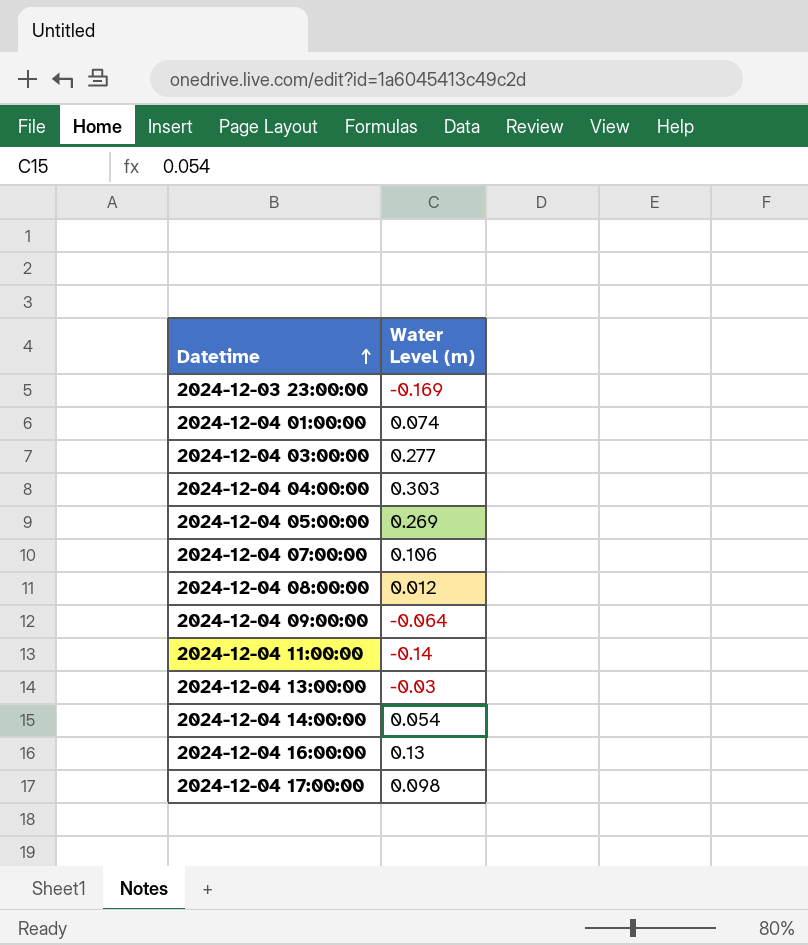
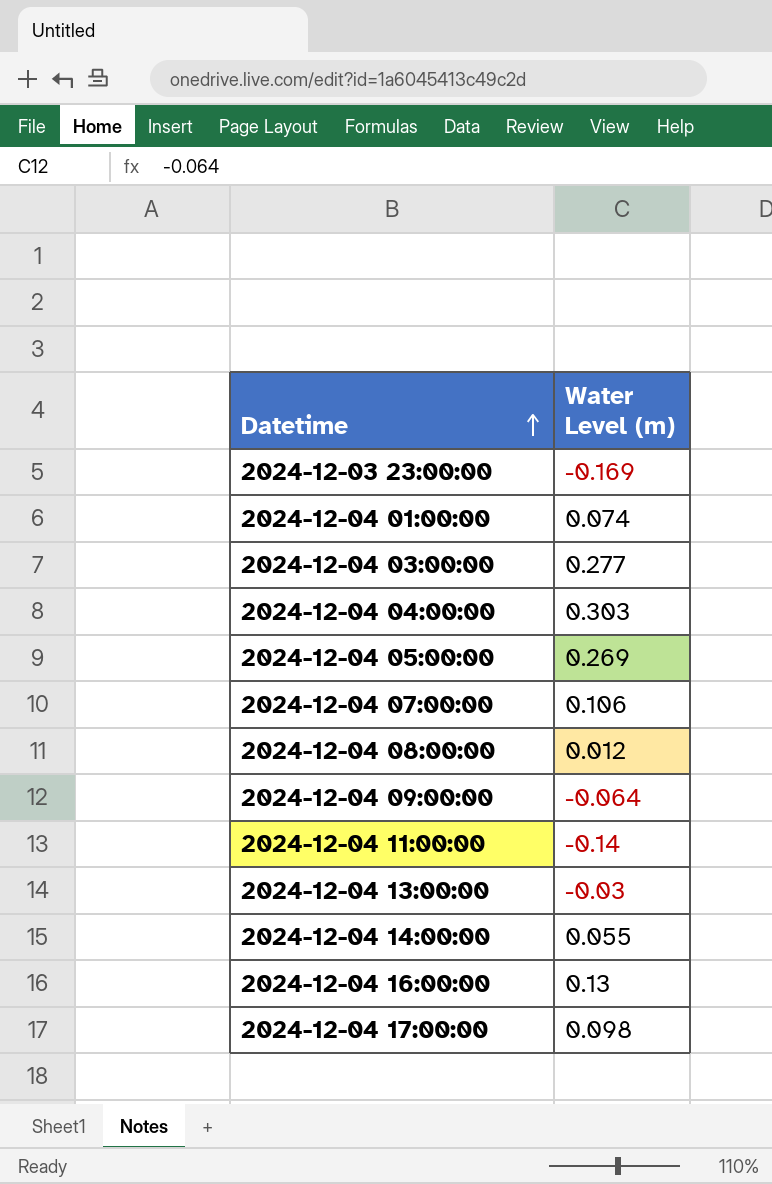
2024-12-04 14:00:00 | Water Level (m): 0.054 -> 0.055

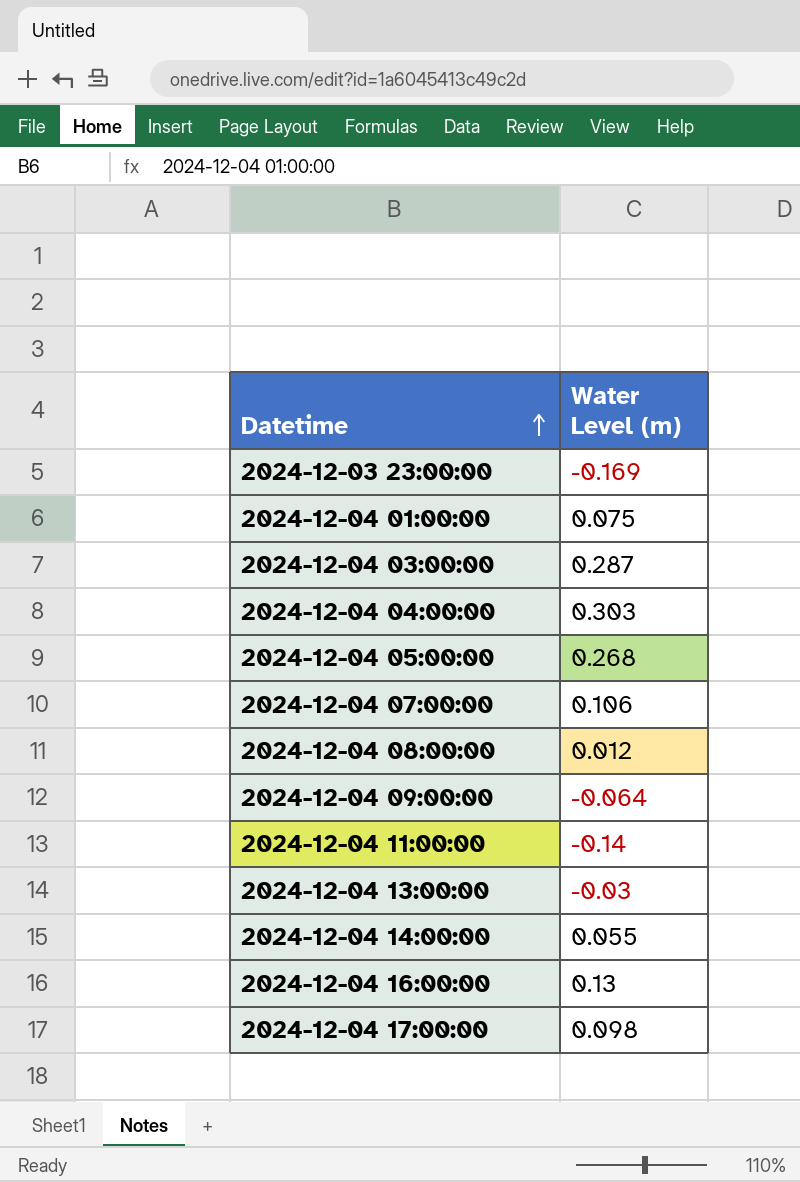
2024-12-04 01:00:00 | Water Level (m): 0.074 -> 0.075
2024-12-04 03:00:00 | Water Level (m): 0.277 -> 0.287
2024-12-04 05:00:00 | Water Level (m): 0.269 -> 0.268

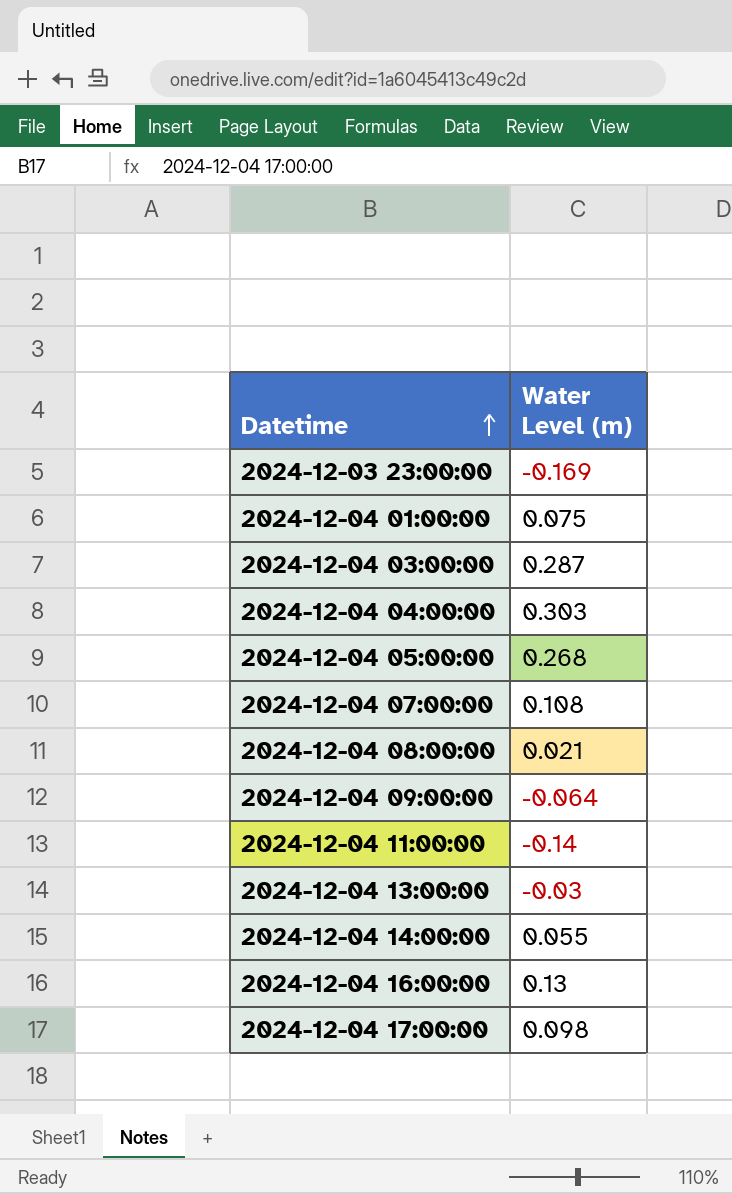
2024-12-04 07:00:00 | Water Level (m): 0.106 -> 0.108
2024-12-04 08:00:00 | Water Level (m): 0.012 -> 0.021

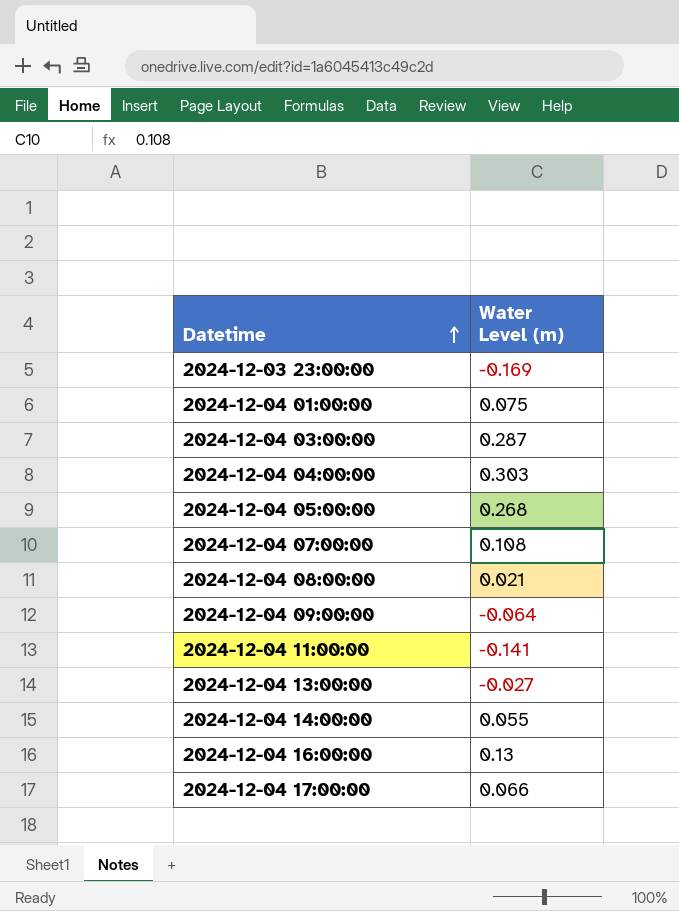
2024-12-04 11:00:00 | Water Level (m): -0.14 -> -0.141
2024-12-04 13:00:00 | Water Level (m): -0.03 -> -0.027
2024-12-04 17:00:00 | Water Level (m): 0.098 -> 0.066

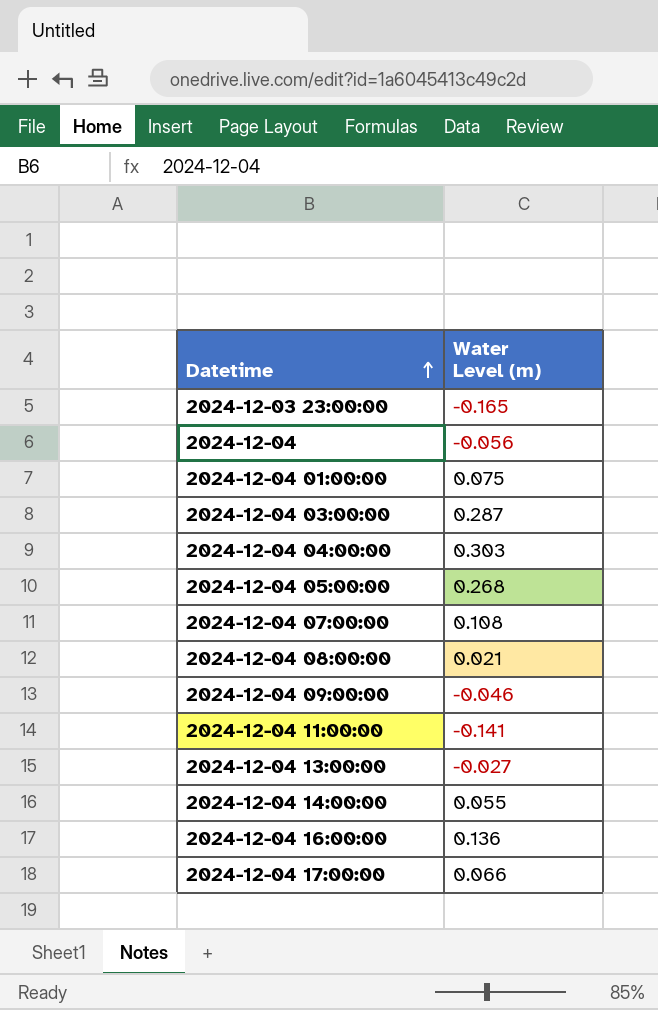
2024-12-03 23:00:00 | Water Level (m): -0.169 -> -0.165
row 2024-12-04: none -> -0.056
2024-12-04 09:00:00 | Water Level (m): -0.064 -> -0.046
2024-12-04 16:00:00 | Water Level (m): 0.13 -> 0.136

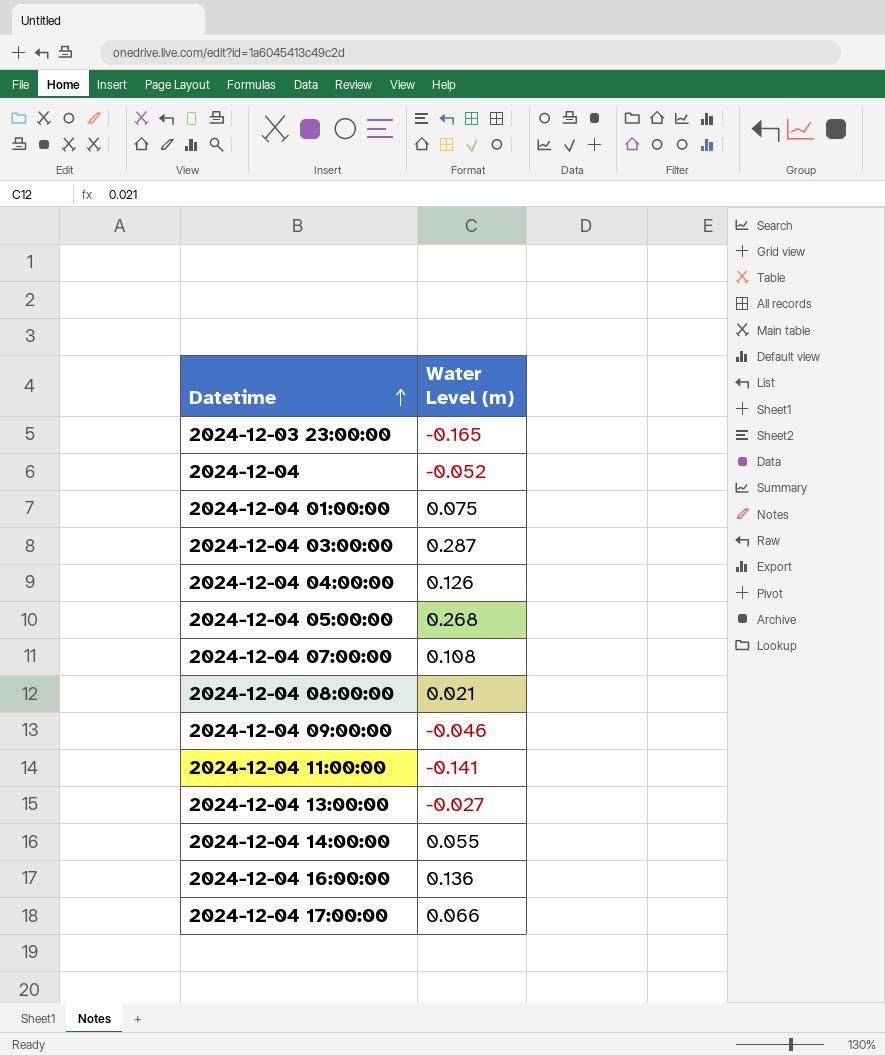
2024-12-04 | Water Level (m): -0.056 -> -0.052
2024-12-04 04:00:00 | Water Level (m): 0.303 -> 0.126

